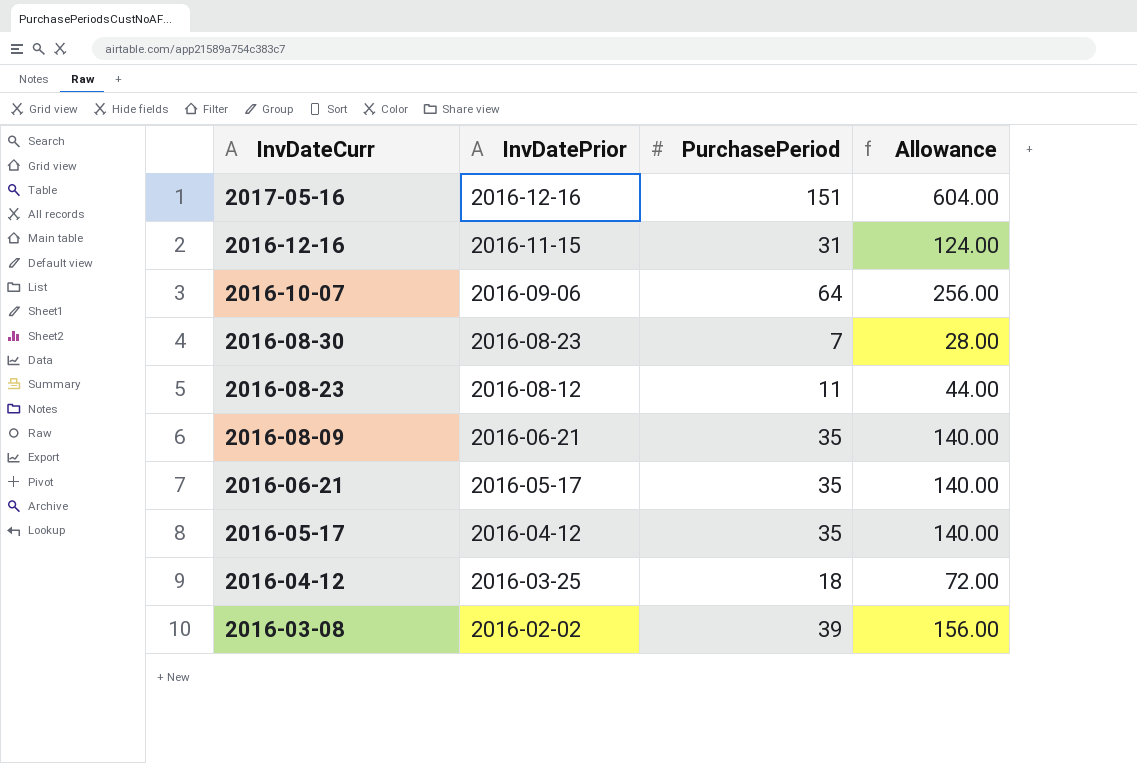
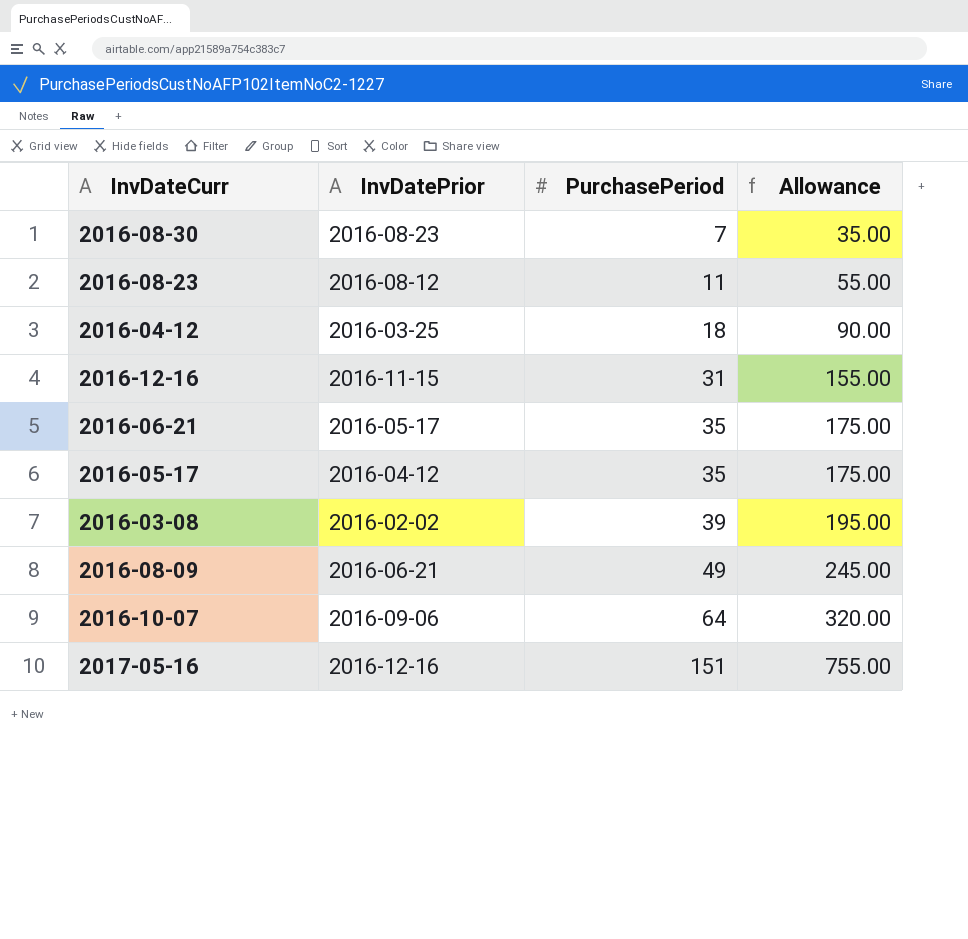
row order: InvDateCurr descending -> PurchasePeriod ascending
column Allowance | formula: [PurchasePeriod] * 4 -> [PurchasePeriod] * 5
2016-08-09 | PurchasePeriod: 35 -> 49

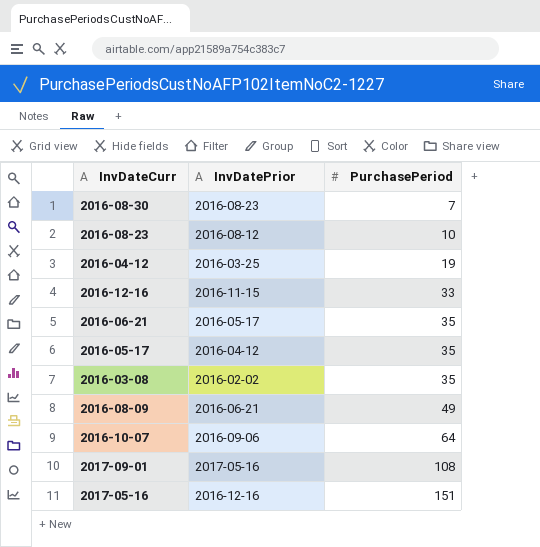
column Allowance | formula: [PurchasePeriod] * 5 -> none
2016-08-23 | PurchasePeriod: 11 -> 10
2016-04-12 | PurchasePeriod: 18 -> 19
2016-12-16 | PurchasePeriod: 31 -> 33
2016-03-08 | PurchasePeriod: 39 -> 35
row 2017-09-01: none -> 2017-05-16 | 108

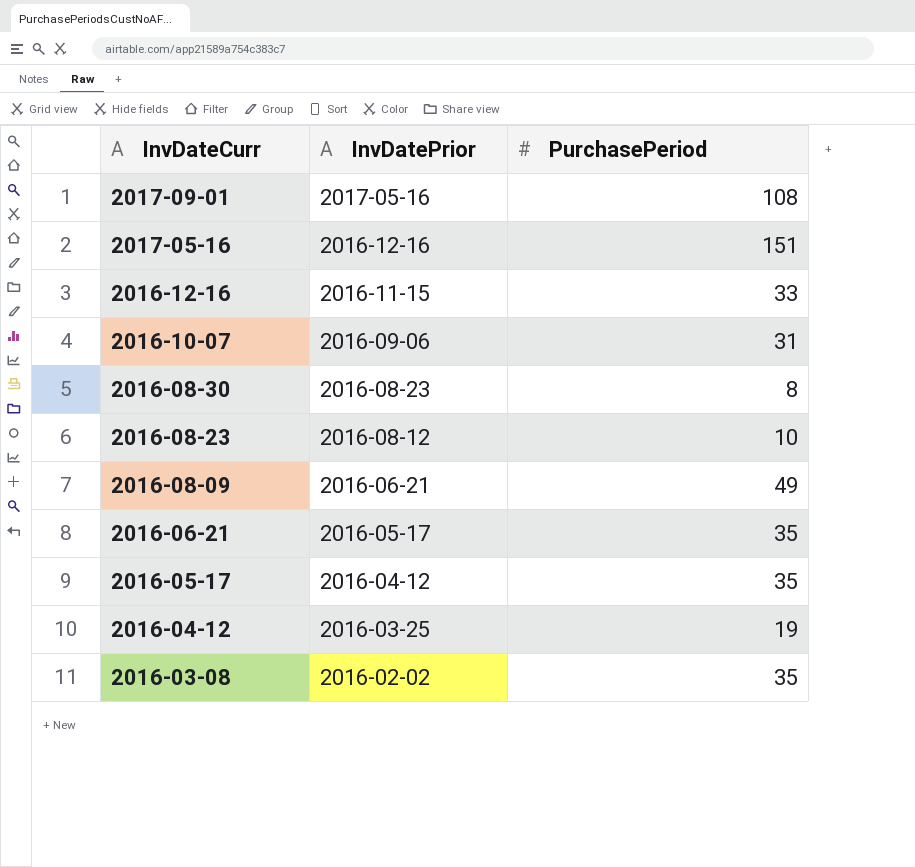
row order: PurchasePeriod ascending -> InvDateCurr descending
2016-10-07 | PurchasePeriod: 64 -> 31
2016-08-30 | PurchasePeriod: 7 -> 8

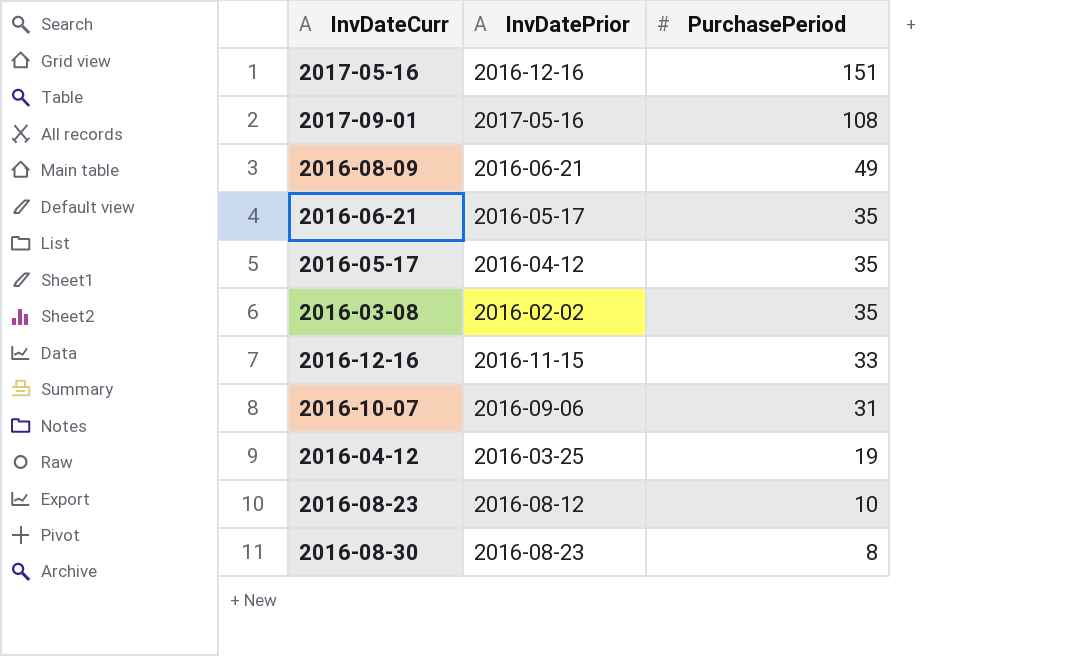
row order: InvDateCurr descending -> PurchasePeriod descending

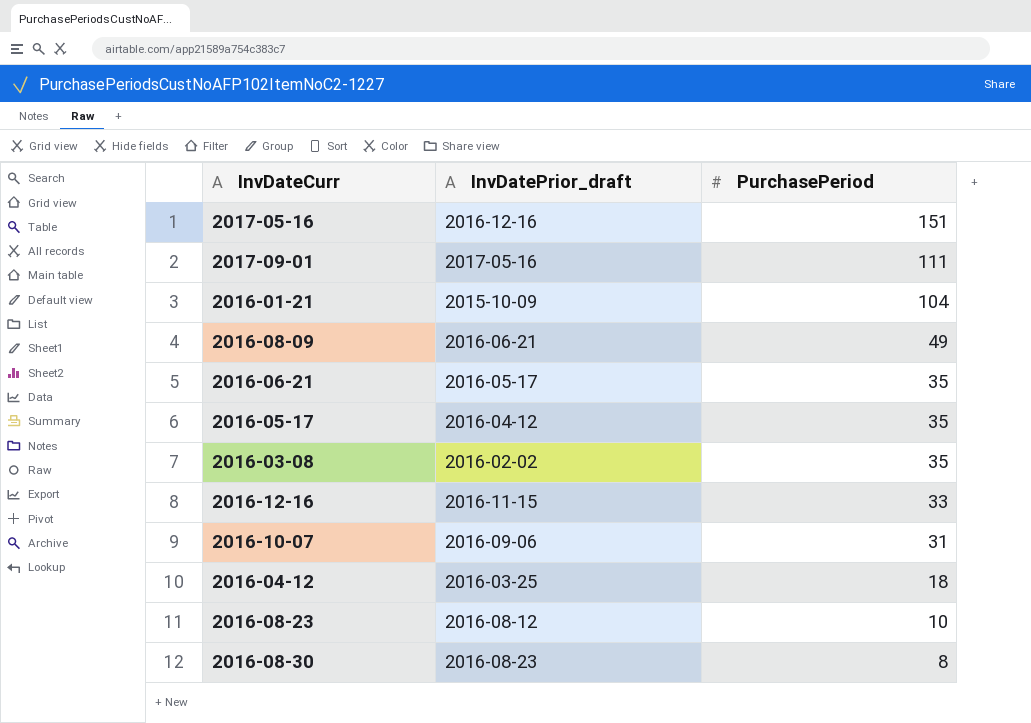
column name: InvDatePrior -> InvDatePrior_draft
2017-09-01 | PurchasePeriod: 108 -> 111
row 2016-01-21: none -> 2015-10-09 | 104
2016-04-12 | PurchasePeriod: 19 -> 18

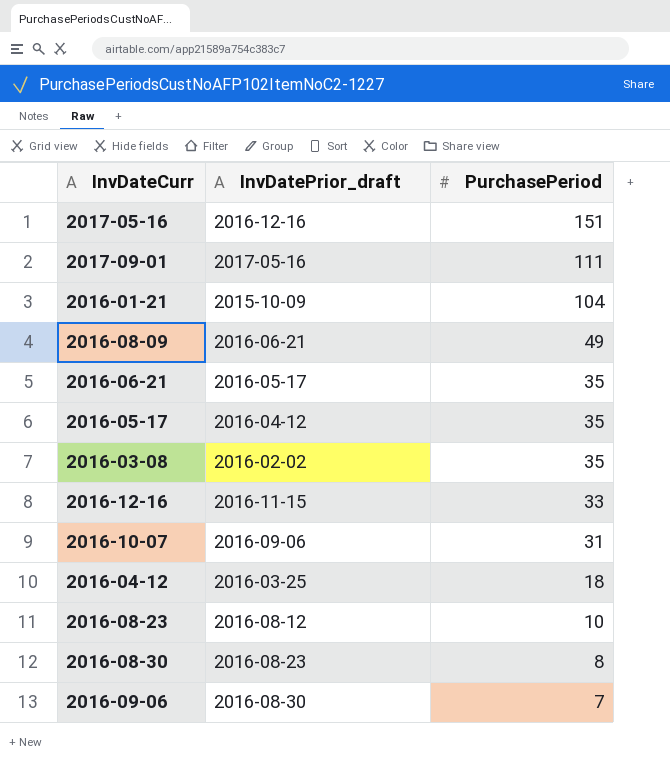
row 2016-09-06: none -> 2016-08-30 | 7

